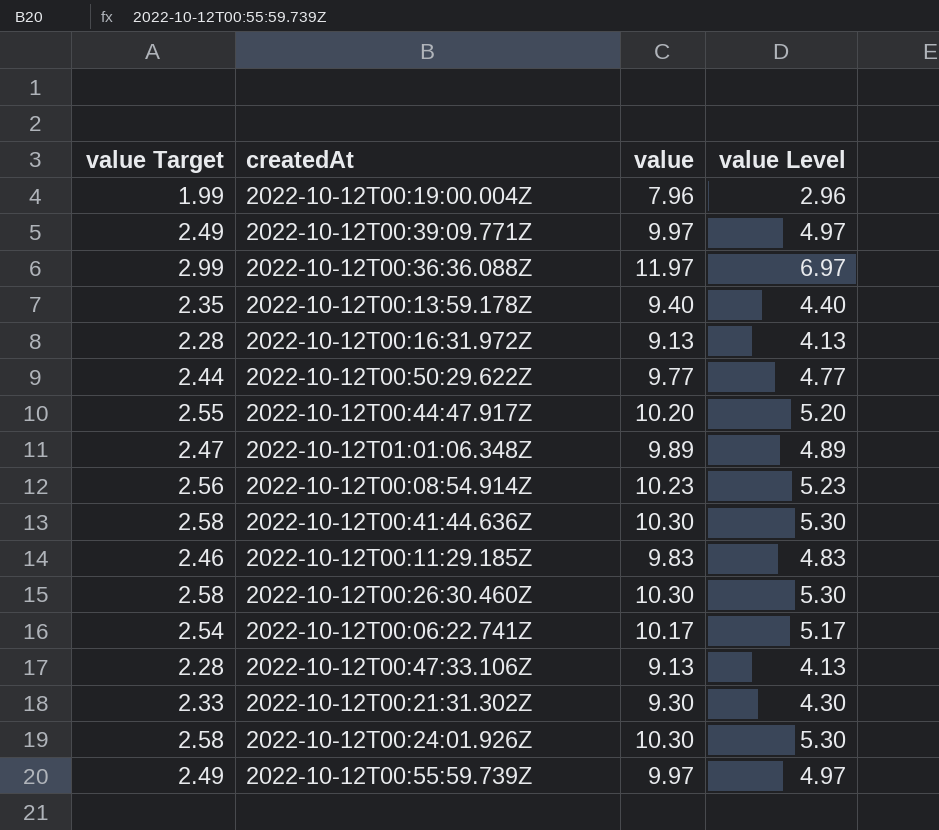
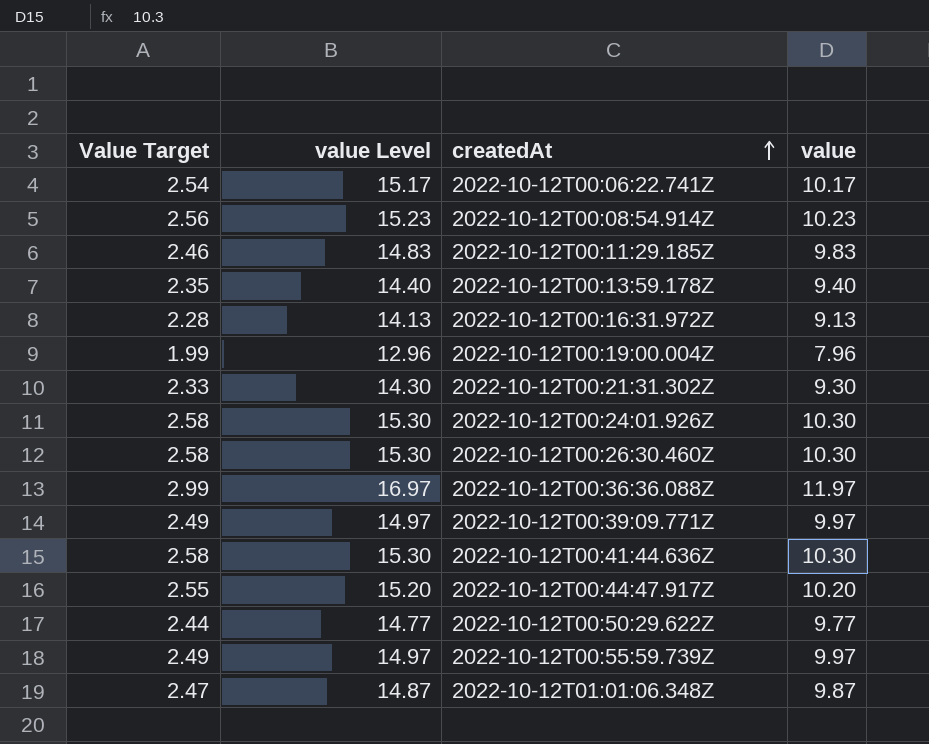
row order: none -> createdAt ascending
column name: value Target -> Value Target
column value Level | formula: [value] - 5 -> [value] + 5
column value Level | position: 4 -> 2
row 2022-10-12T00:47:33.106Z: 2.28 | 9.13 | 4.13 -> none
2022-10-12T01:01:06.348Z | value: 9.89 -> 9.87

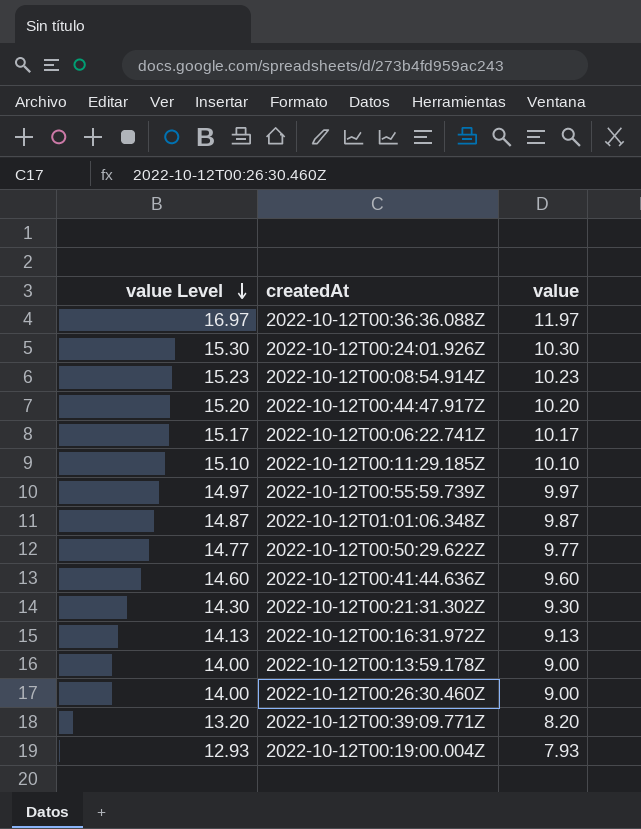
row order: createdAt ascending -> value Level descending
column Value Target | formula: [value] * 0.25 -> none
2022-10-12T00:11:29.185Z | value Level: 14.83 -> 15.10
2022-10-12T00:11:29.185Z | value: 9.83 -> 10.10
2022-10-12T00:41:44.636Z | value Level: 15.30 -> 14.60
2022-10-12T00:41:44.636Z | value: 10.30 -> 9.60
2022-10-12T00:13:59.178Z | value Level: 14.40 -> 14.00
2022-10-12T00:13:59.178Z | value: 9.40 -> 9.00
2022-10-12T00:26:30.460Z | value Level: 15.30 -> 14.00
2022-10-12T00:26:30.460Z | value: 10.30 -> 9.00
2022-10-12T00:39:09.771Z | value Level: 14.97 -> 13.20
2022-10-12T00:39:09.771Z | value: 9.97 -> 8.20
2022-10-12T00:19:00.004Z | value Level: 12.96 -> 12.93
2022-10-12T00:19:00.004Z | value: 7.96 -> 7.93

